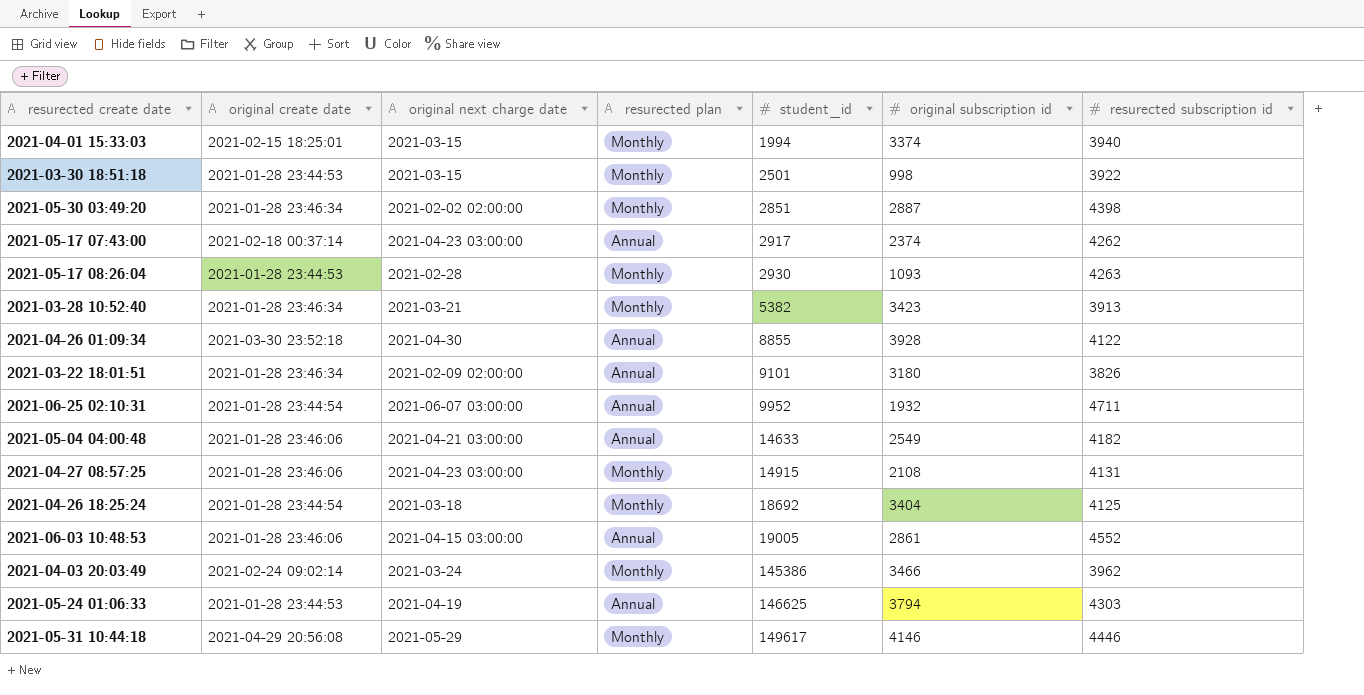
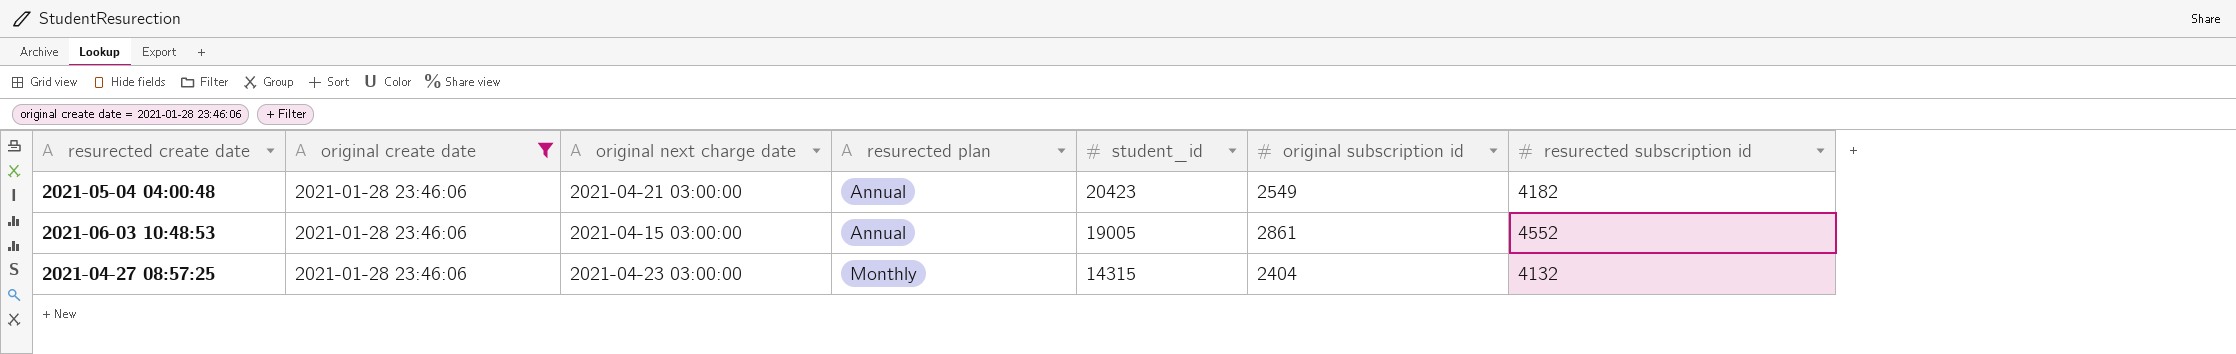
filter: none -> original create date = 2021-01-28 23:46:06
row order: student_id ascending -> resurected plan ascending
2021-05-04 04:00:48 | student_id: 14633 -> 20423
2021-04-27 08:57:25 | student_id: 14915 -> 14315
2021-04-27 08:57:25 | original subscription id: 2108 -> 2404
2021-04-27 08:57:25 | resurected subscription id: 4131 -> 4132

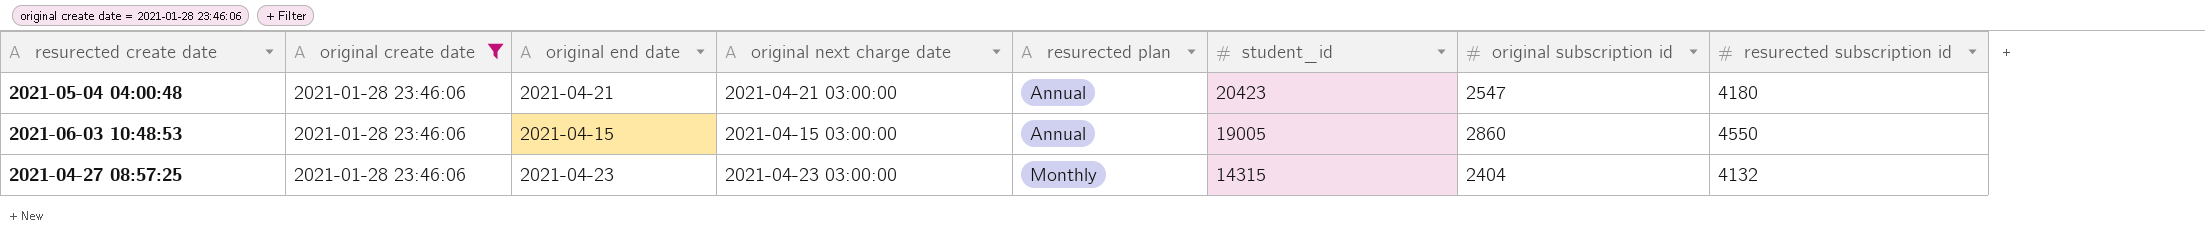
column original end date | position: none -> 3
2021-05-04 04:00:48 | original subscription id: 2549 -> 2547
2021-05-04 04:00:48 | resurected subscription id: 4182 -> 4180
2021-06-03 10:48:53 | original subscription id: 2861 -> 2860
2021-06-03 10:48:53 | resurected subscription id: 4552 -> 4550

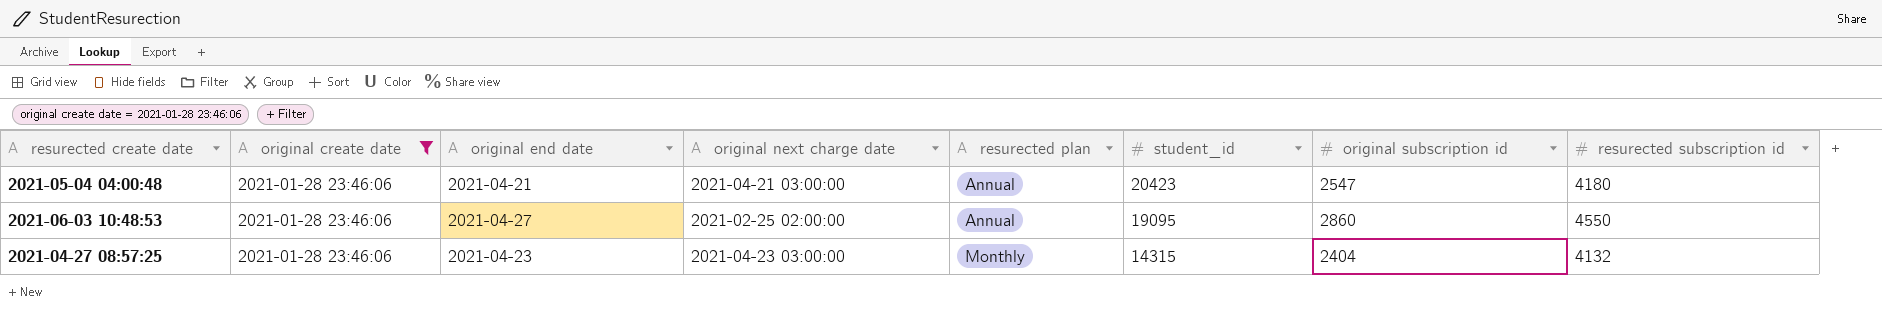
2021-06-03 10:48:53 | original end date: 2021-04-15 -> 2021-04-27
2021-06-03 10:48:53 | original next charge date: 2021-04-15 03:00:00 -> 2021-02-25 02:00:00
2021-06-03 10:48:53 | student_id: 19005 -> 19095

